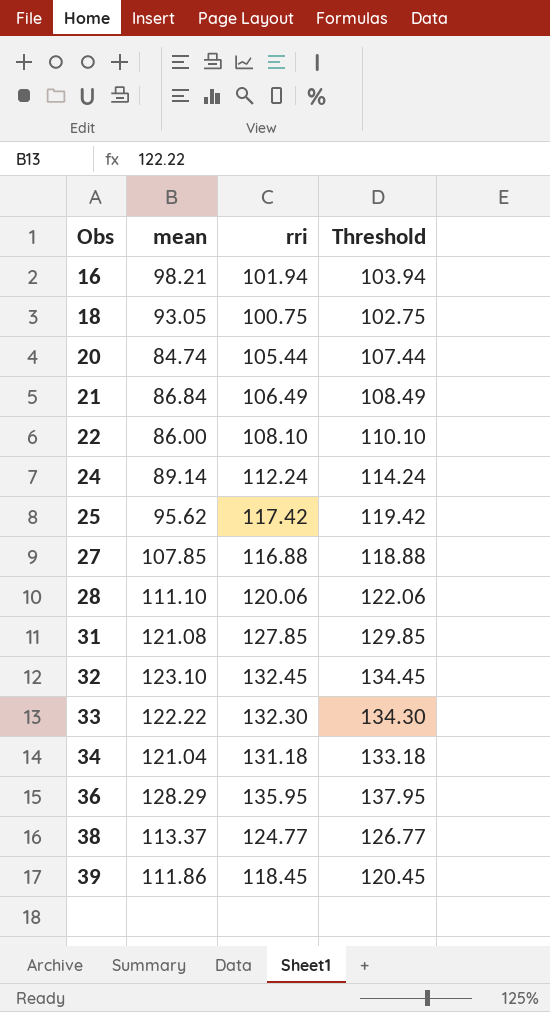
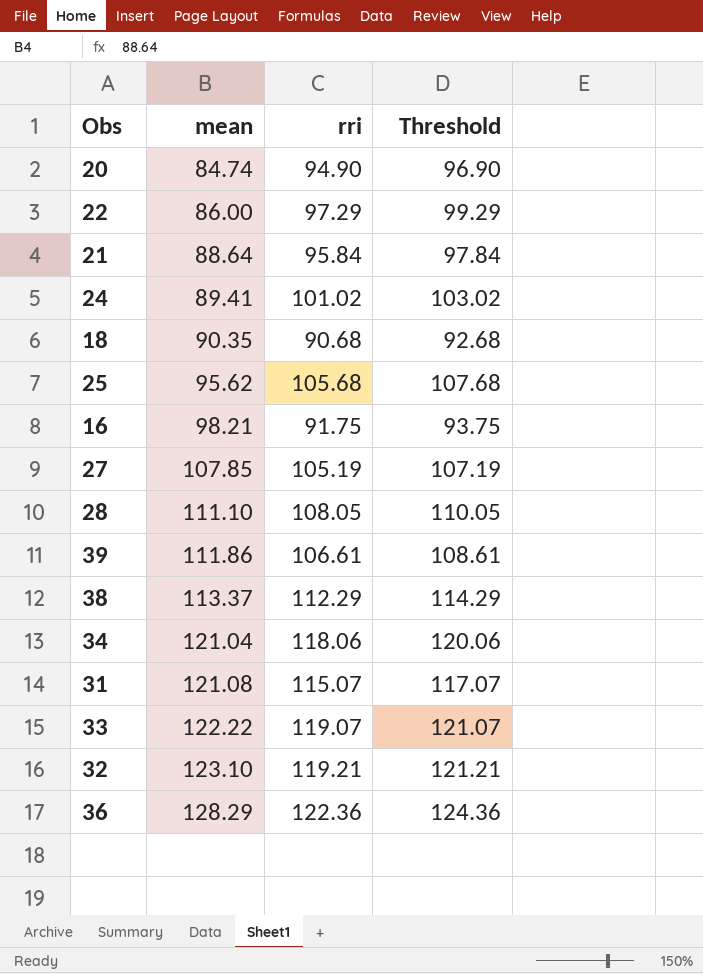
row order: Obs ascending -> mean ascending
20 | rri: 105.44 -> 94.90
20 | Threshold: 107.44 -> 96.90
22 | rri: 108.10 -> 97.29
22 | Threshold: 110.10 -> 99.29
21 | mean: 86.84 -> 88.64
21 | rri: 106.49 -> 95.84
21 | Threshold: 108.49 -> 97.84
24 | mean: 89.14 -> 89.41
24 | rri: 112.24 -> 101.02
24 | Threshold: 114.24 -> 103.02
18 | mean: 93.05 -> 90.35
18 | rri: 100.75 -> 90.68
18 | Threshold: 102.75 -> 92.68
25 | rri: 117.42 -> 105.68
25 | Threshold: 119.42 -> 107.68
16 | rri: 101.94 -> 91.75
16 | Threshold: 103.94 -> 93.75
27 | rri: 116.88 -> 105.19
27 | Threshold: 118.88 -> 107.19
28 | rri: 120.06 -> 108.05
28 | Threshold: 122.06 -> 110.05
39 | rri: 118.45 -> 106.61
39 | Threshold: 120.45 -> 108.61
38 | rri: 124.77 -> 112.29
38 | Threshold: 126.77 -> 114.29
34 | rri: 131.18 -> 118.06
34 | Threshold: 133.18 -> 120.06
31 | rri: 127.85 -> 115.07
31 | Threshold: 129.85 -> 117.07
33 | rri: 132.30 -> 119.07
33 | Threshold: 134.30 -> 121.07
32 | rri: 132.45 -> 119.21
32 | Threshold: 134.45 -> 121.21
36 | rri: 135.95 -> 122.36
36 | Threshold: 137.95 -> 124.36

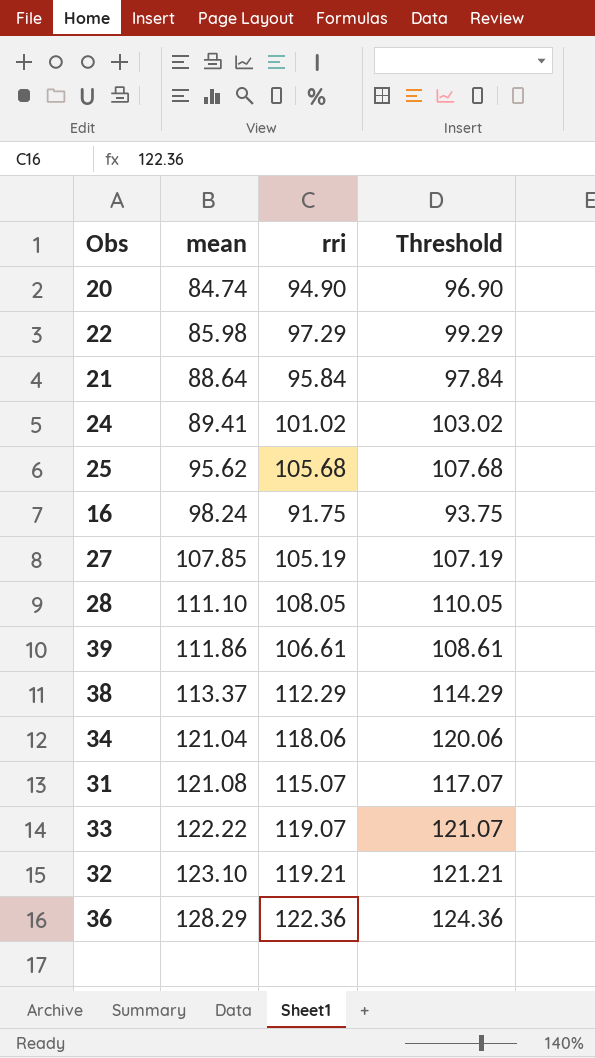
row 18: 90.35 | 90.68 | 92.68 -> none
22 | mean: 86.00 -> 85.98
16 | mean: 98.21 -> 98.24

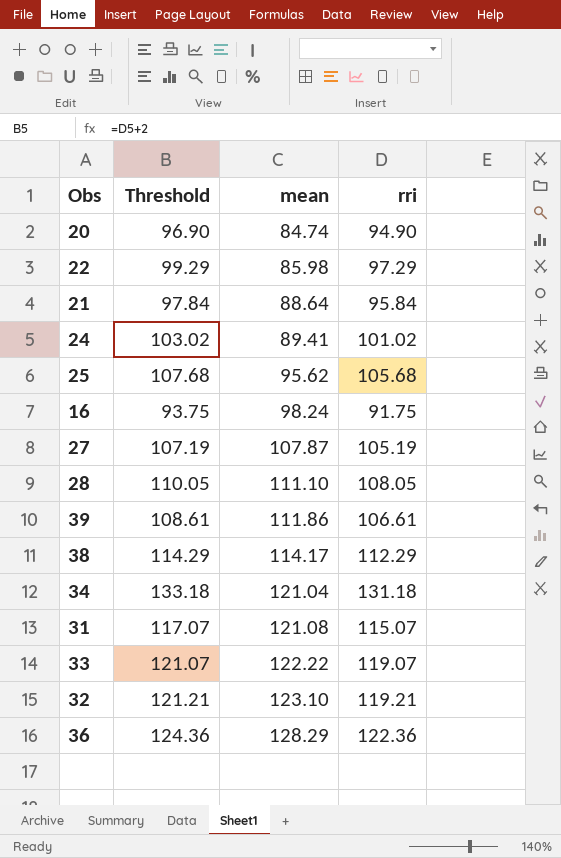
column Threshold | position: 4 -> 2
27 | mean: 107.85 -> 107.87
38 | mean: 113.37 -> 114.17
34 | Threshold: 120.06 -> 133.18
34 | rri: 118.06 -> 131.18

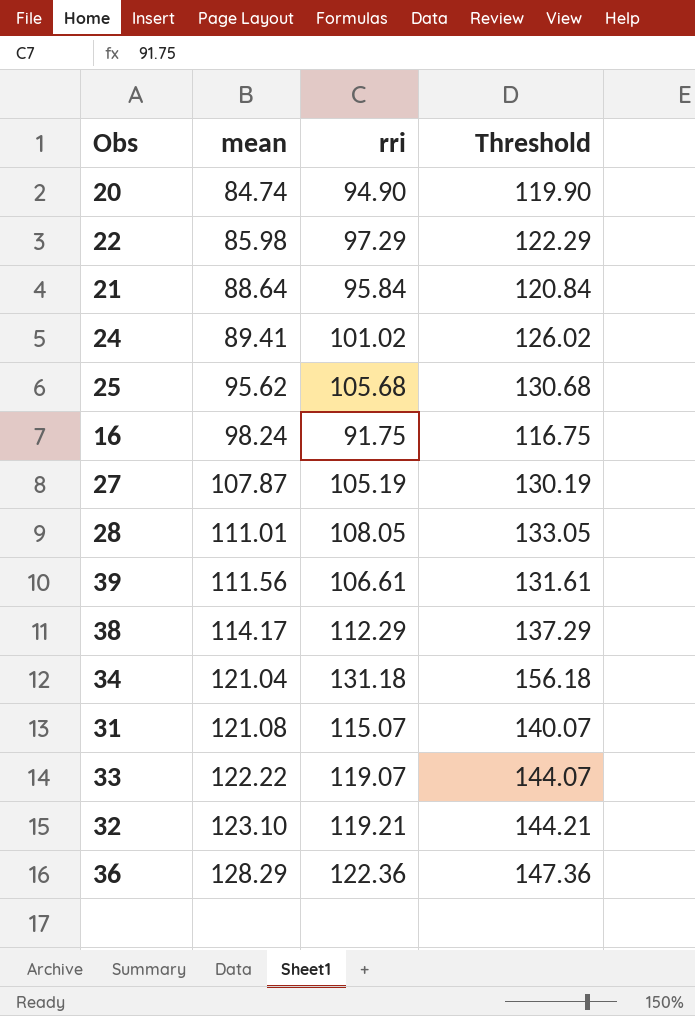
column Threshold | formula: [rri] + 2 -> [rri] + 25
column Threshold | position: 2 -> 4
28 | mean: 111.10 -> 111.01
39 | mean: 111.86 -> 111.56

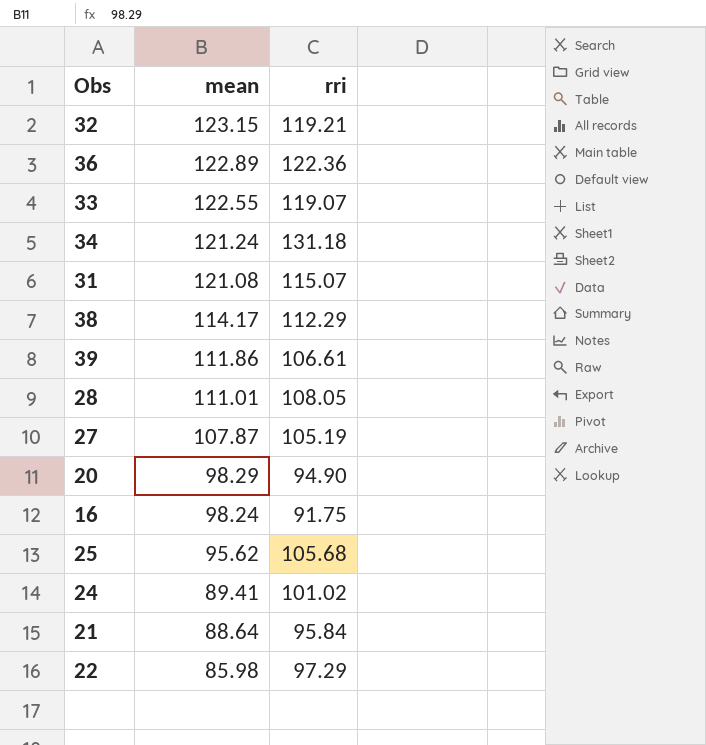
row order: mean ascending -> mean descending
column Threshold | formula: [rri] + 25 -> none
32 | mean: 123.10 -> 123.15
36 | mean: 128.29 -> 122.89
33 | mean: 122.22 -> 122.55
34 | mean: 121.04 -> 121.24
39 | mean: 111.56 -> 111.86
20 | mean: 84.74 -> 98.29

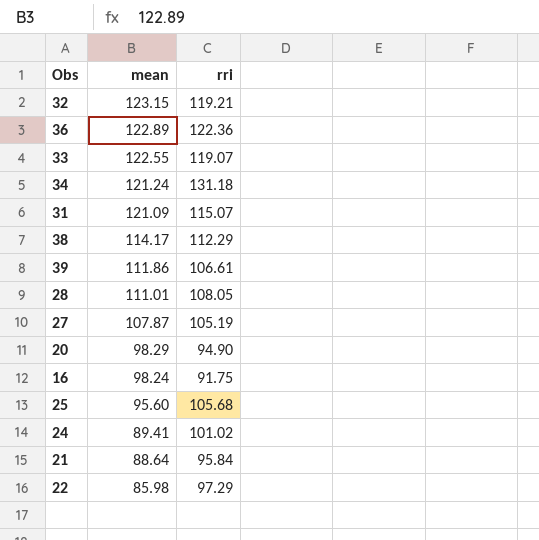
31 | mean: 121.08 -> 121.09
25 | mean: 95.62 -> 95.60

